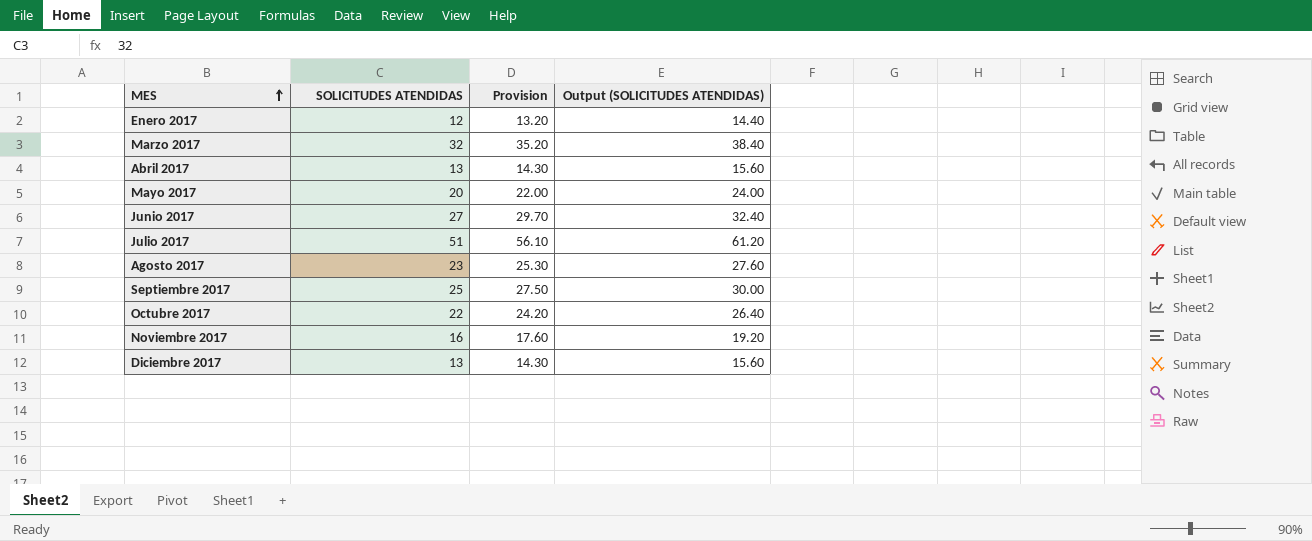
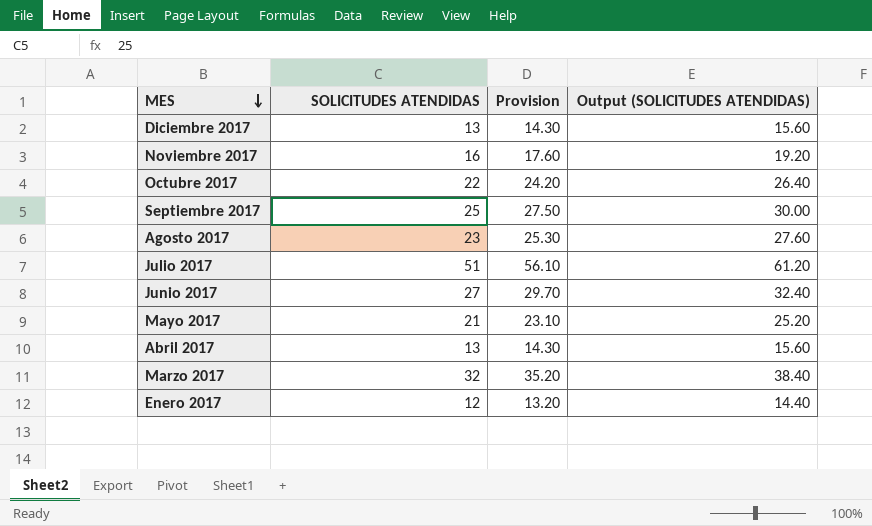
row order: MES ascending -> MES descending
Mayo 2017 | SOLICITUDES ATENDIDAS: 20 -> 21
Mayo 2017 | Provision: 22.00 -> 23.10
Mayo 2017 | Output (SOLICITUDES ATENDIDAS): 24.00 -> 25.20

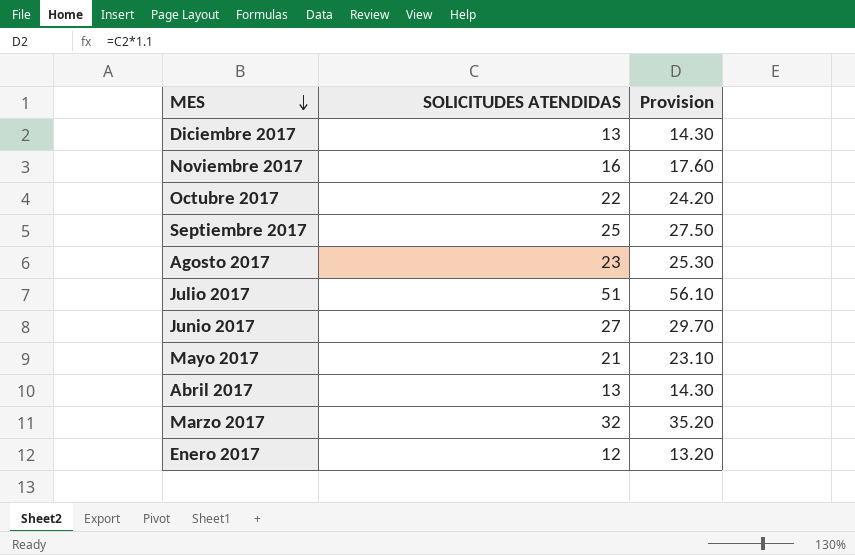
column Output (SOLICITUDES ATENDIDAS) | formula: [SOLICITUDES ATENDIDAS] * 1.2 -> none

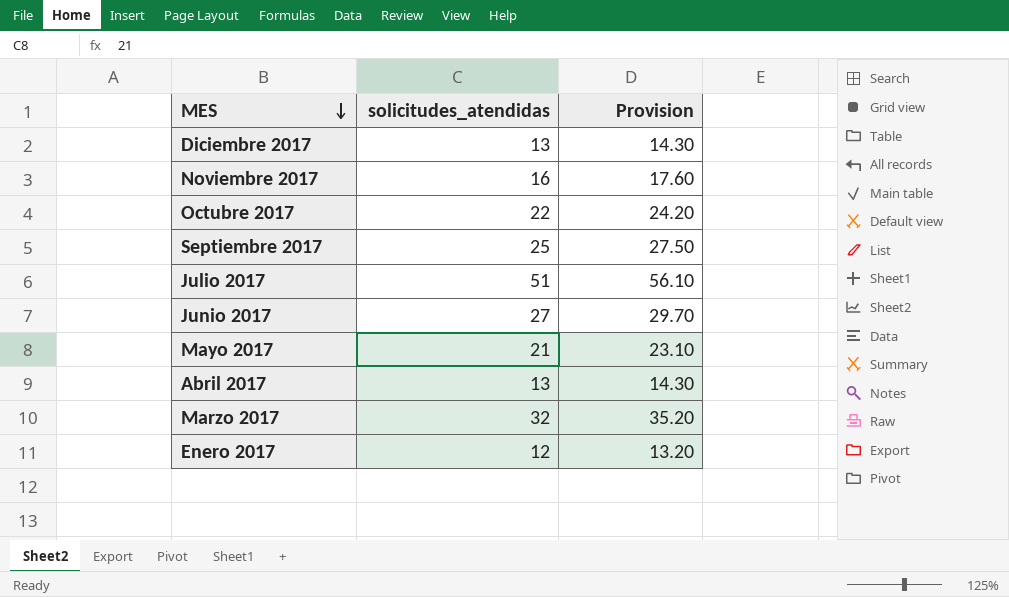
column name: SOLICITUDES ATENDIDAS -> solicitudes_atendidas
row Agosto 2017: 23 | 25.30 -> none

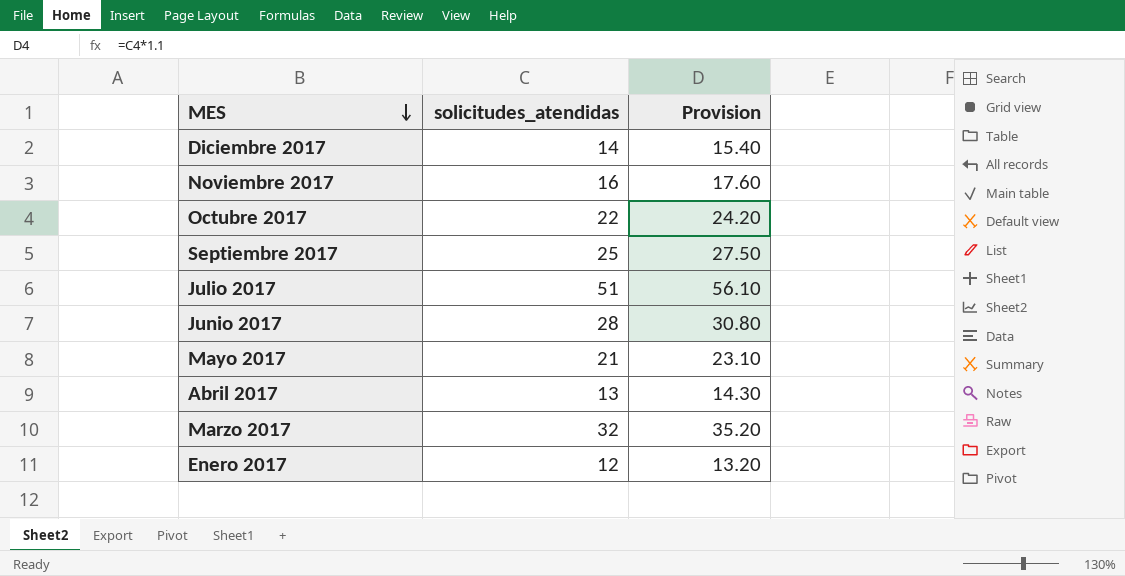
Diciembre 2017 | solicitudes_atendidas: 13 -> 14
Diciembre 2017 | Provision: 14.30 -> 15.40
Junio 2017 | solicitudes_atendidas: 27 -> 28
Junio 2017 | Provision: 29.70 -> 30.80

